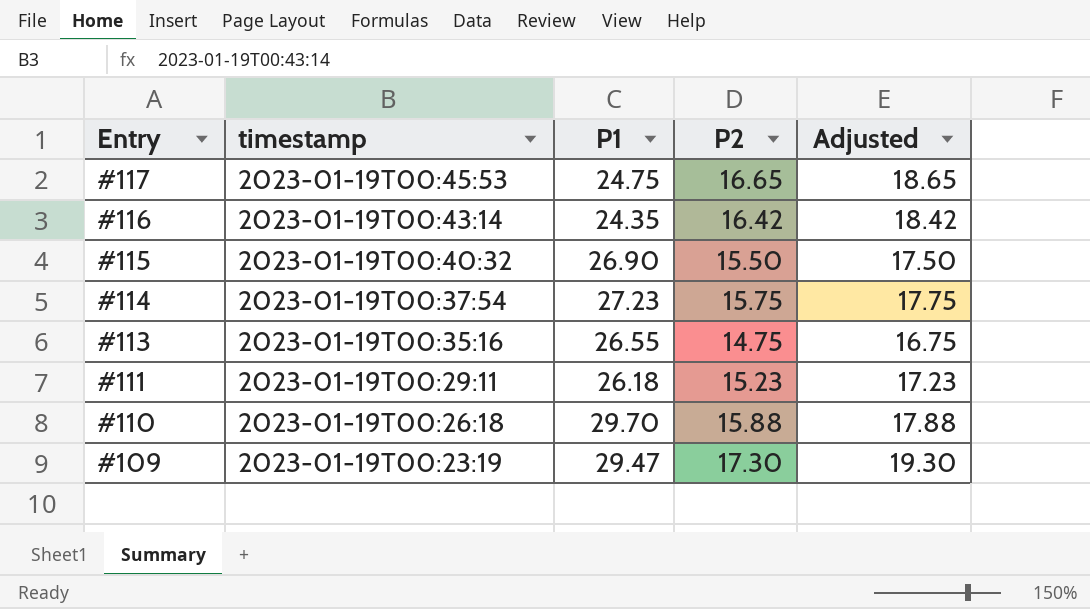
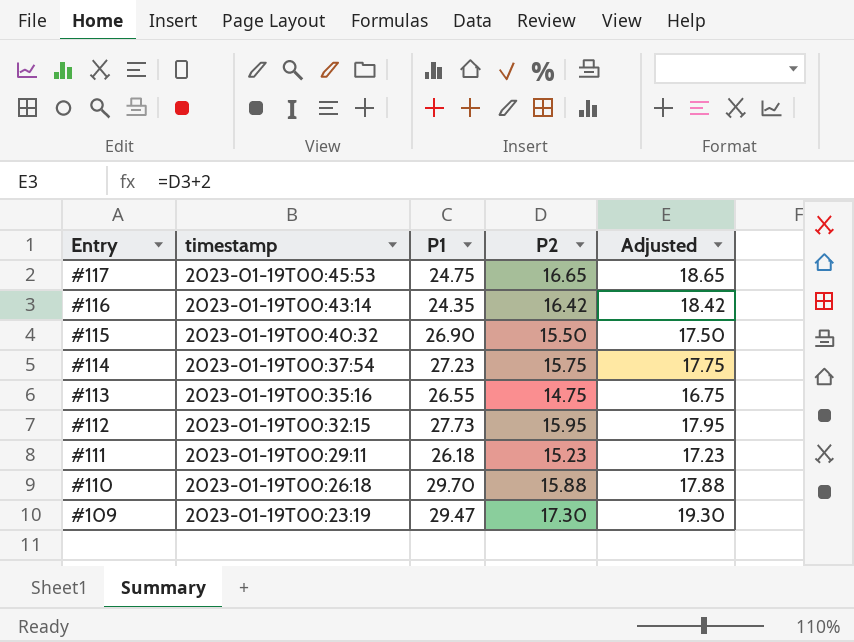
row #112: none -> 2023-01-19T00:32:15 | 27.73 | 15.95 | 17.95

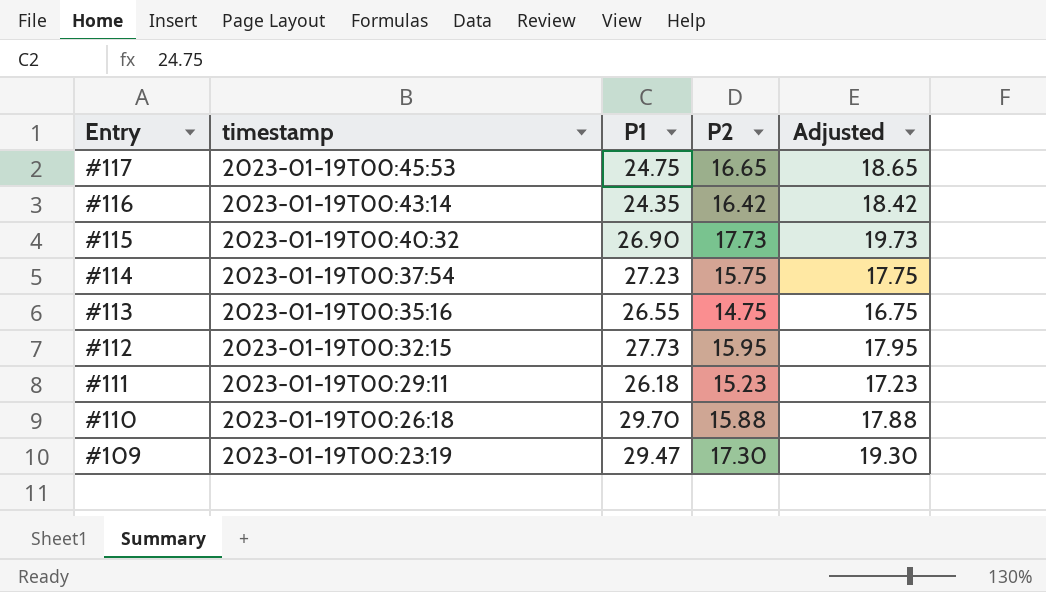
#115 | P2: 15.50 -> 17.73
#115 | Adjusted: 17.50 -> 19.73

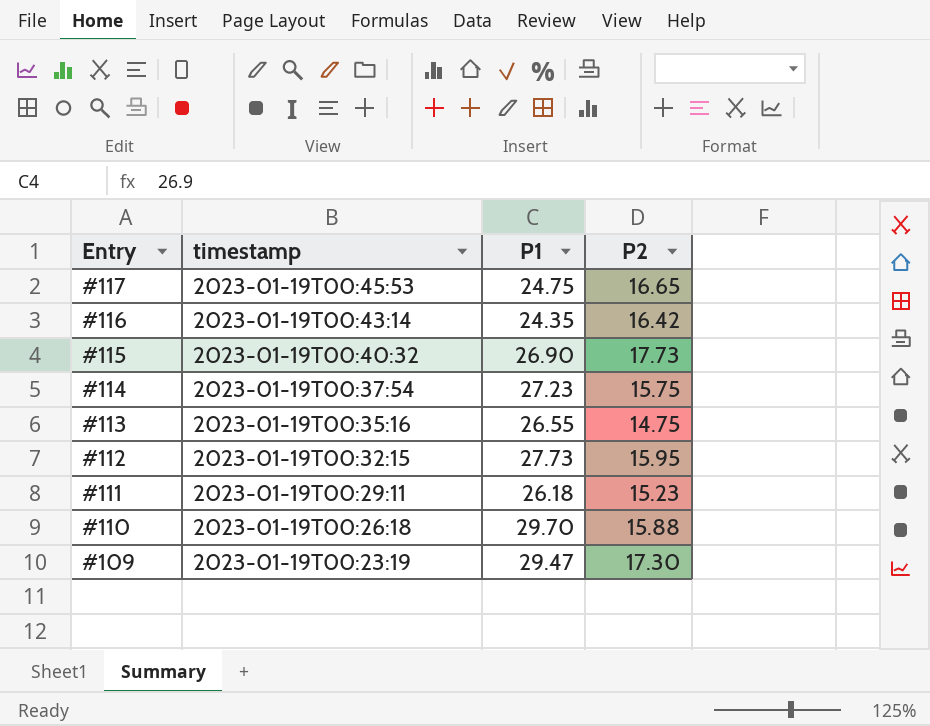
column Adjusted | formula: [P2] + 2 -> none

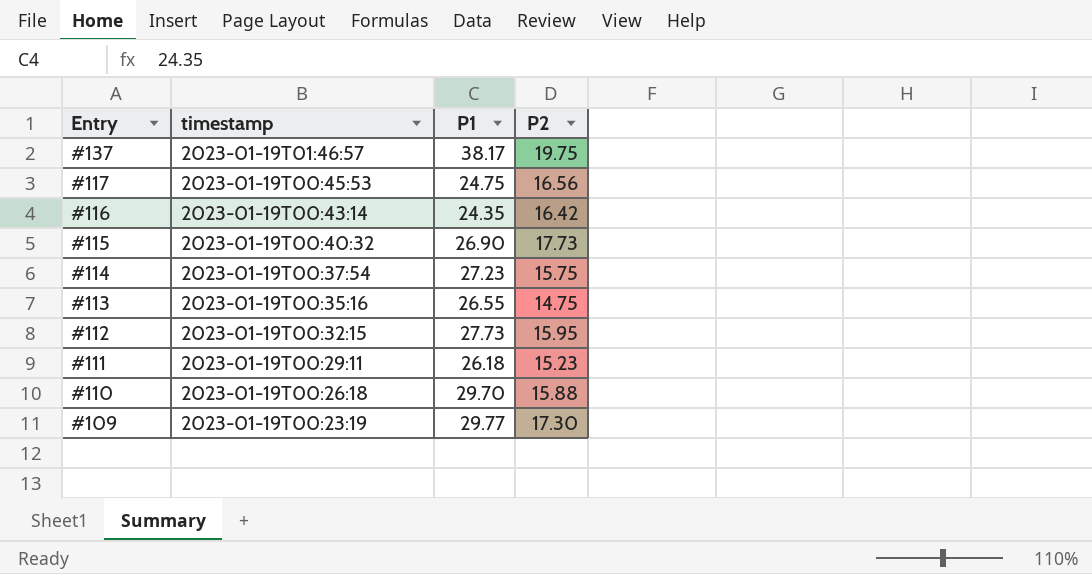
row #137: none -> 2023-01-19T01:46:57 | 38.17 | 19.75
#117 | P2: 16.65 -> 16.56
#109 | P1: 29.47 -> 29.77

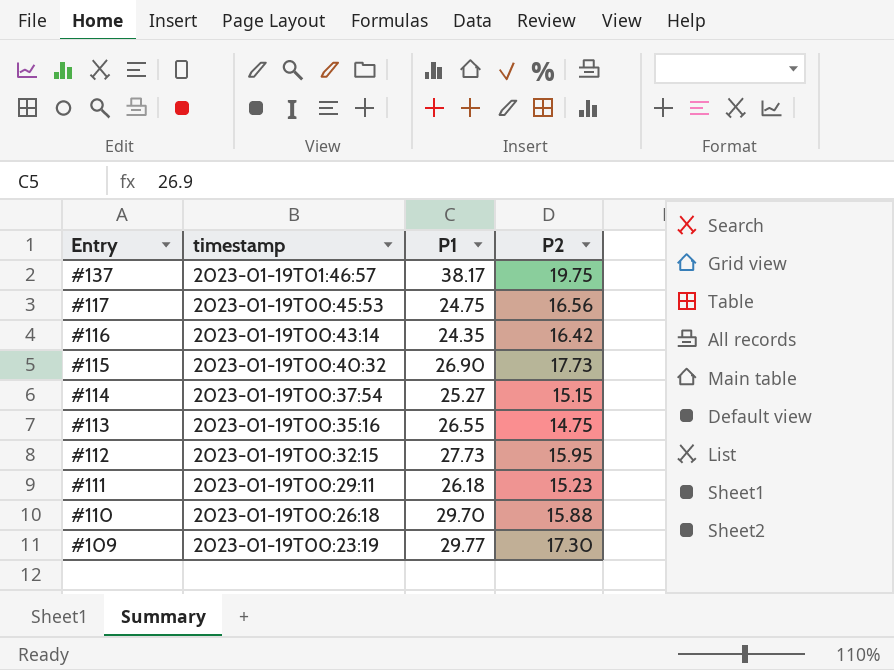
#114 | P1: 27.23 -> 25.27
#114 | P2: 15.75 -> 15.15

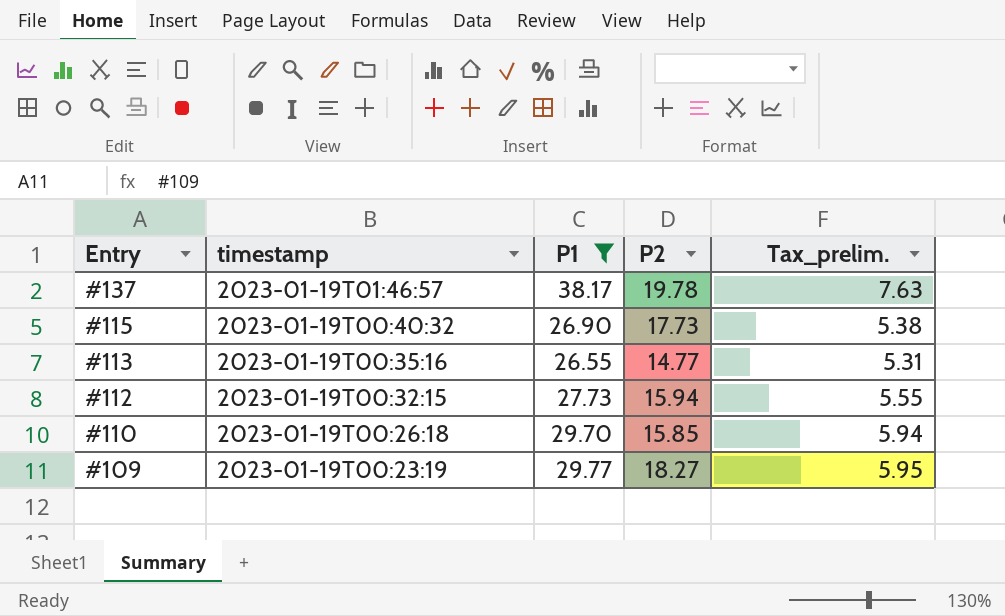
filter: none -> P1 >= 26.55
column Tax_prelim. | formula: none -> [P1] * 0.2
#137 | P2: 19.75 -> 19.78
#113 | P2: 14.75 -> 14.77
#112 | P2: 15.95 -> 15.94
#110 | P2: 15.88 -> 15.85
#109 | P2: 17.30 -> 18.27

